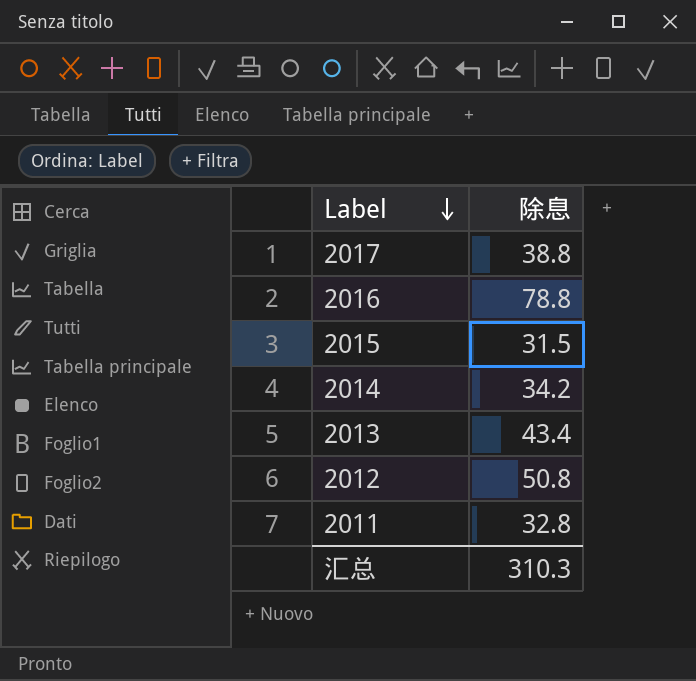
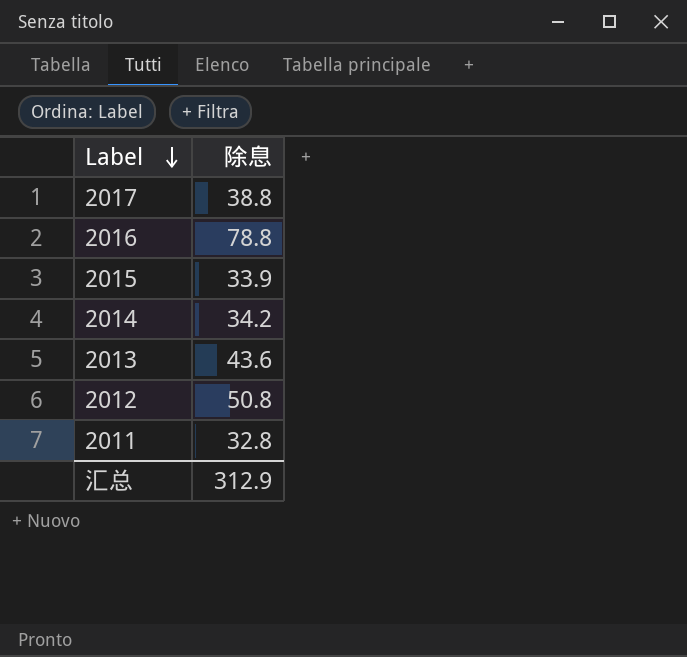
2015 | 除息: 31.5 -> 33.9
2013 | 除息: 43.4 -> 43.6
汇总 | 除息: 310.3 -> 312.9

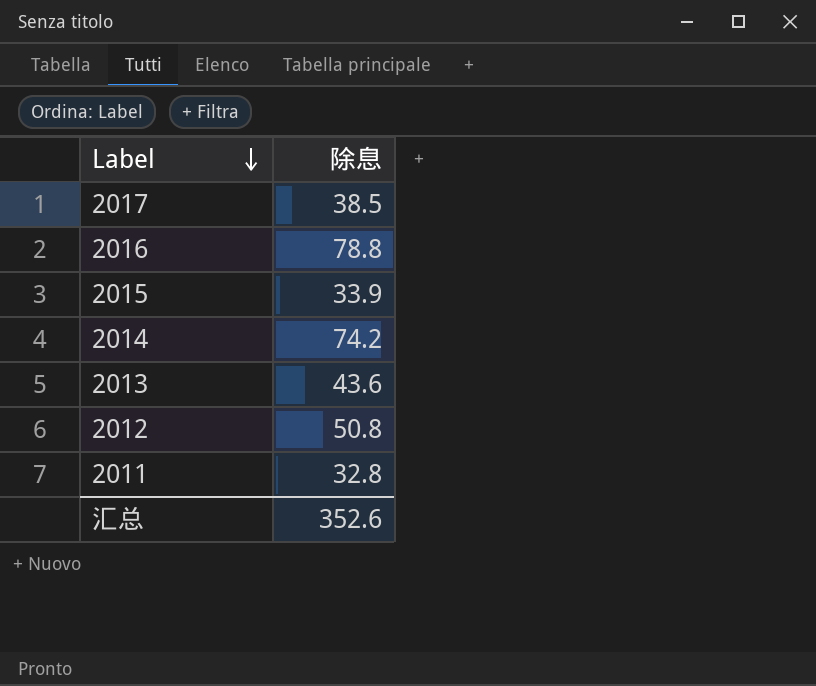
2017 | 除息: 38.8 -> 38.5
2014 | 除息: 34.2 -> 74.2
汇总 | 除息: 312.9 -> 352.6

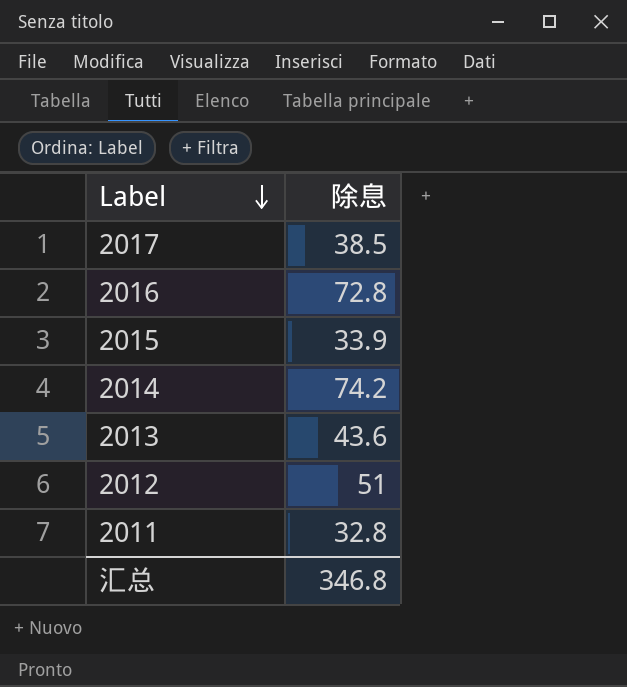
2016 | 除息: 78.8 -> 72.8
2012 | 除息: 50.8 -> 51
汇总 | 除息: 352.6 -> 346.8

